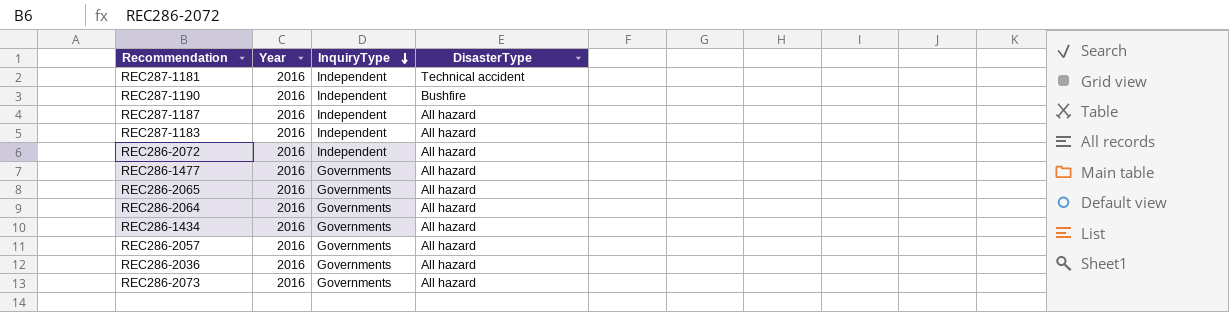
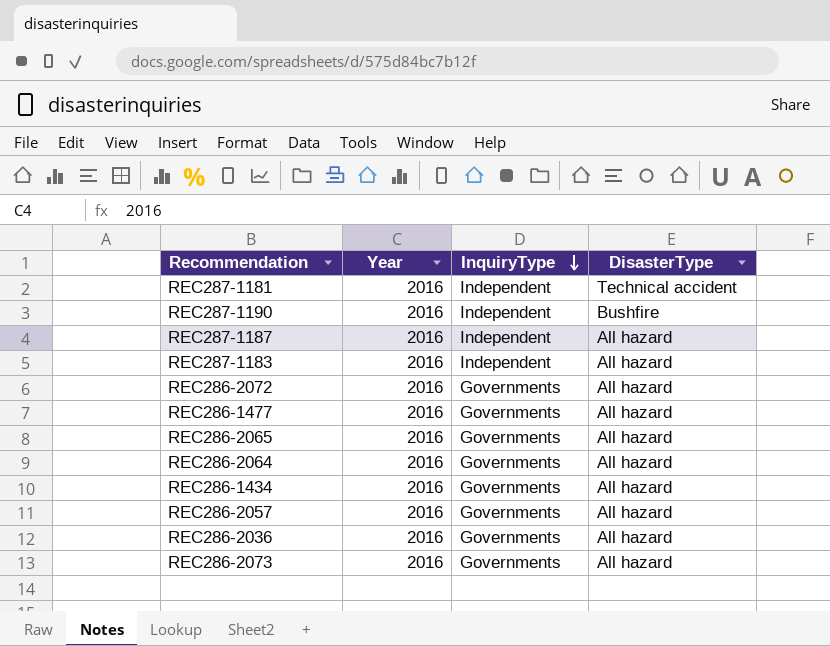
REC286-2072 | InquiryType: Independent -> Governments

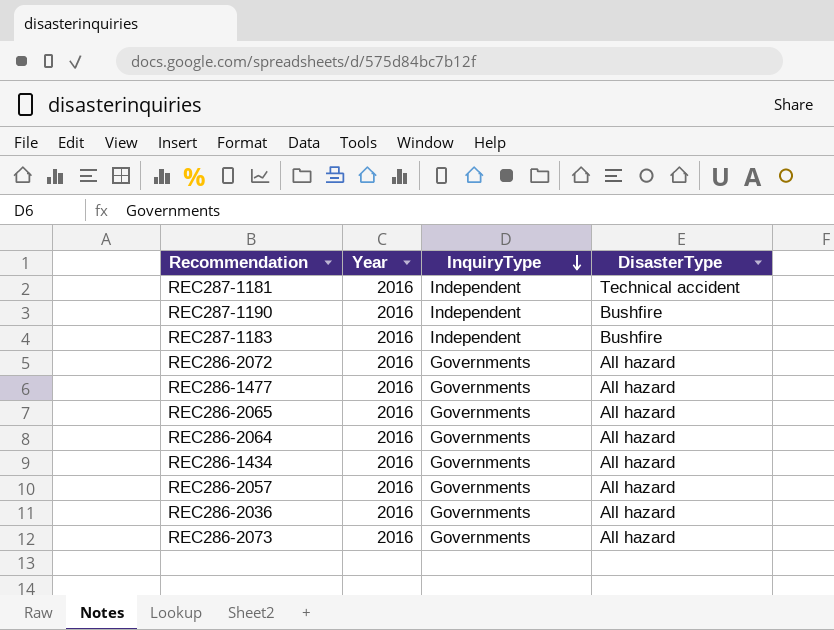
row REC287-1187: 2016 | Independent | All hazard -> none
REC287-1183 | DisasterType: All hazard -> Bushfire

